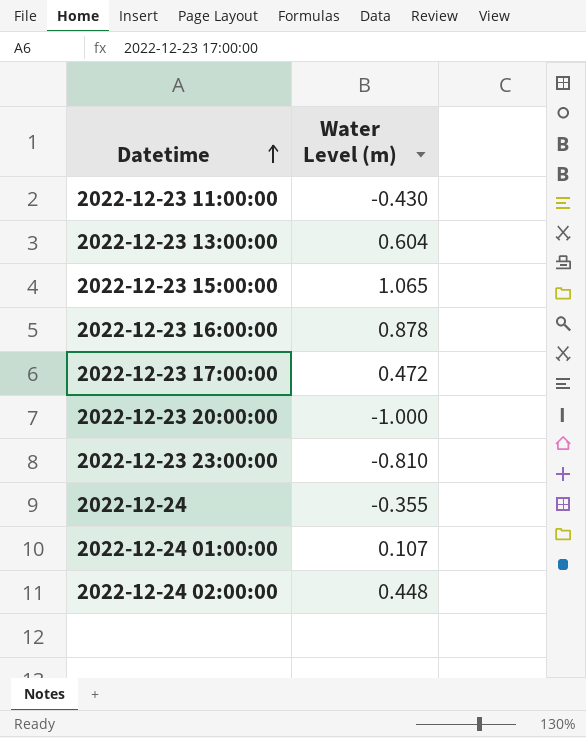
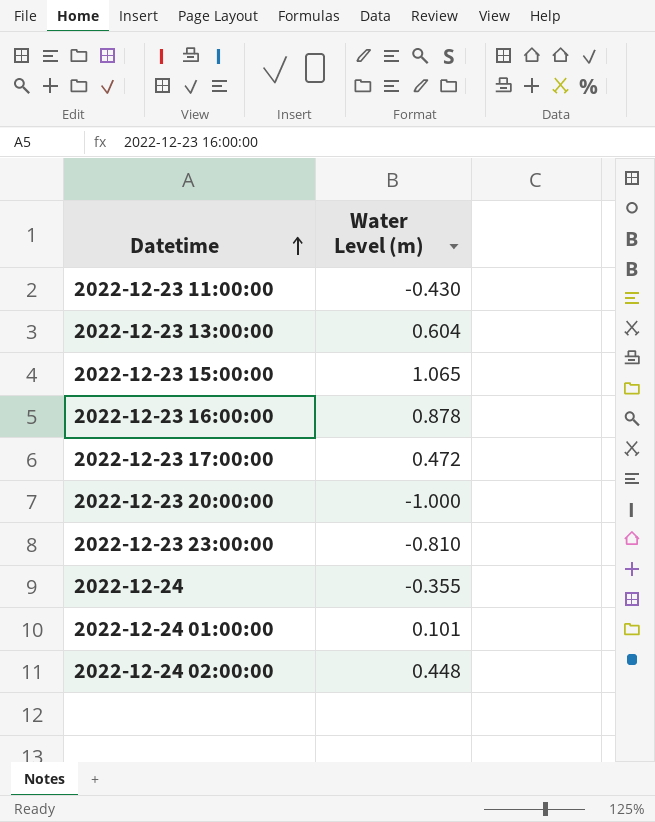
2022-12-24 01:00:00 | Water Level (m): 0.107 -> 0.101

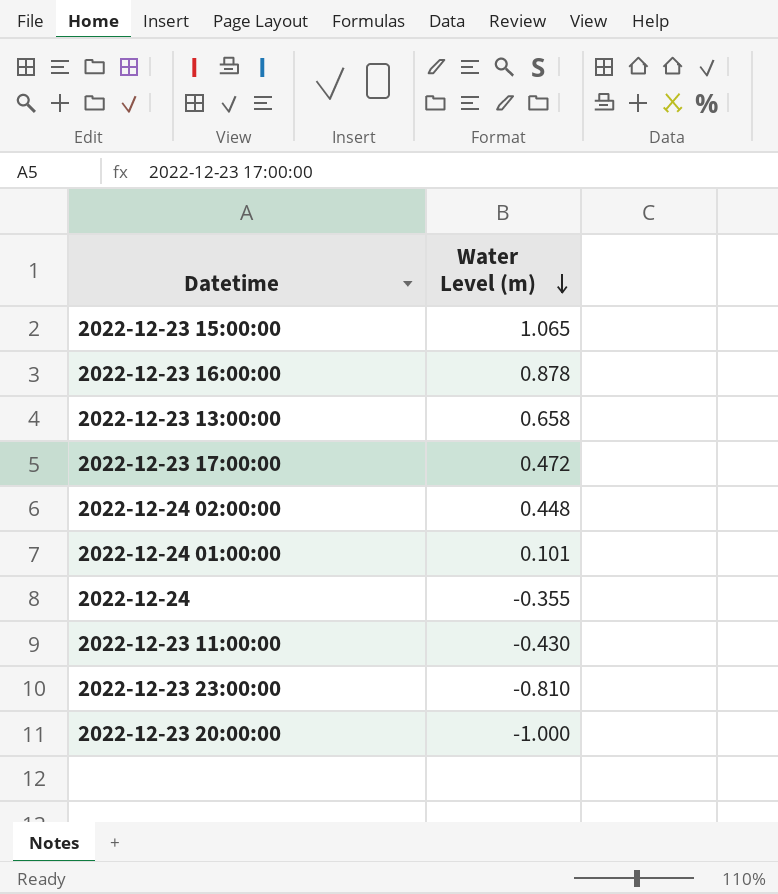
row order: Datetime ascending -> Water Level (m) descending
2022-12-23 13:00:00 | Water Level (m): 0.604 -> 0.658

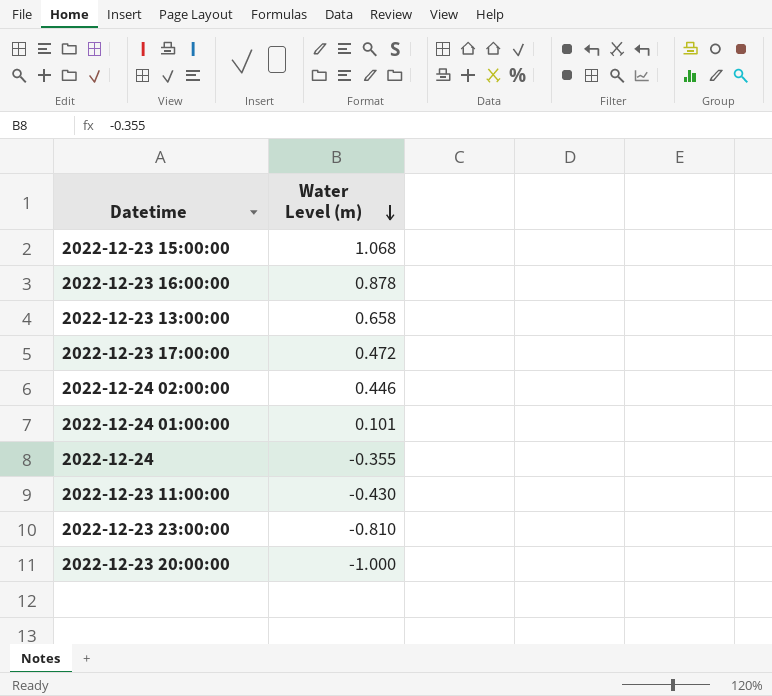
2022-12-23 15:00:00 | Water Level (m): 1.065 -> 1.068
2022-12-24 02:00:00 | Water Level (m): 0.448 -> 0.446

